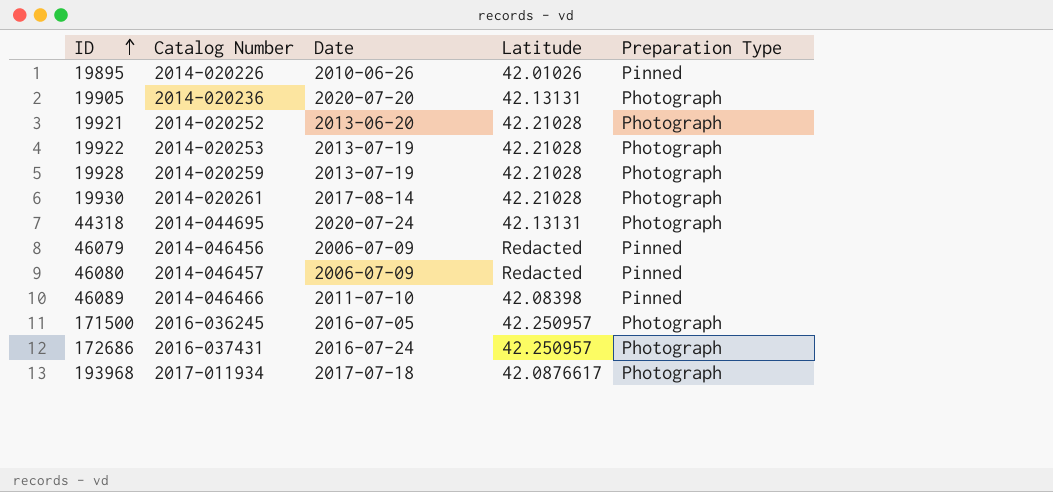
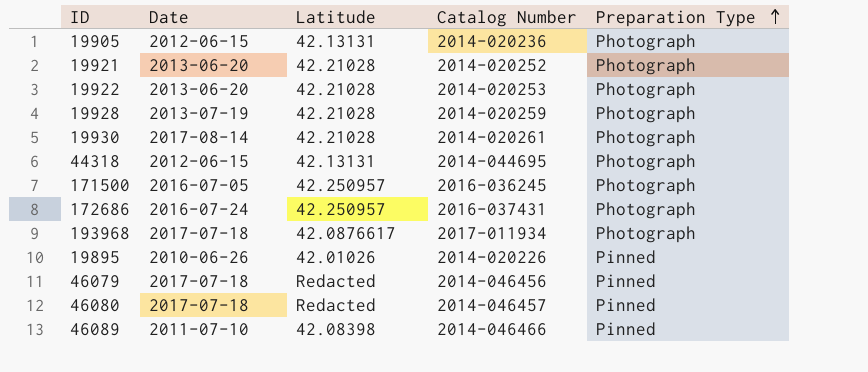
row order: ID ascending -> Preparation Type ascending
column Catalog Number | position: 2 -> 4
19905 | Date: 2020-07-20 -> 2012-06-15
19922 | Date: 2013-07-19 -> 2013-06-20
44318 | Date: 2020-07-24 -> 2012-06-15
46079 | Date: 2006-07-09 -> 2017-07-18
46080 | Date: 2006-07-09 -> 2017-07-18

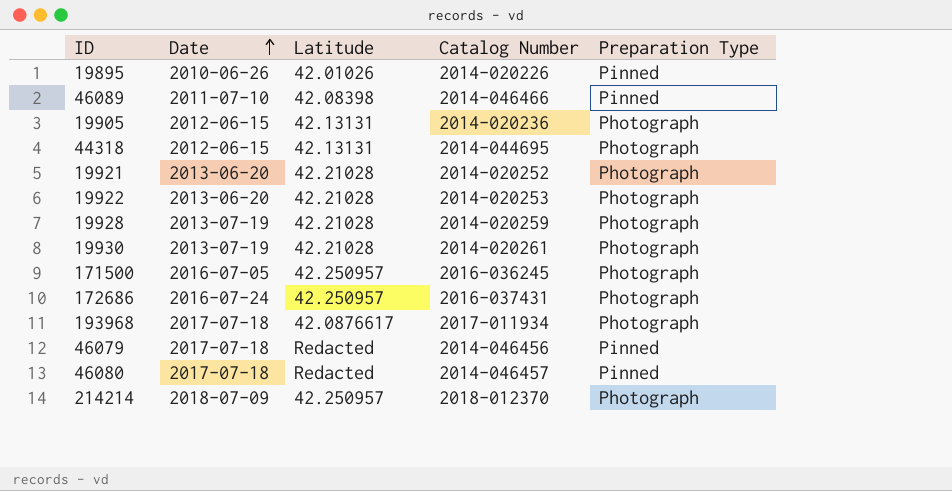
row order: Preparation Type ascending -> Date ascending
19930 | Date: 2017-08-14 -> 2013-07-19
row 214214: none -> 2018-07-09 | 42.250957 | 2018-012370 | Photograph

